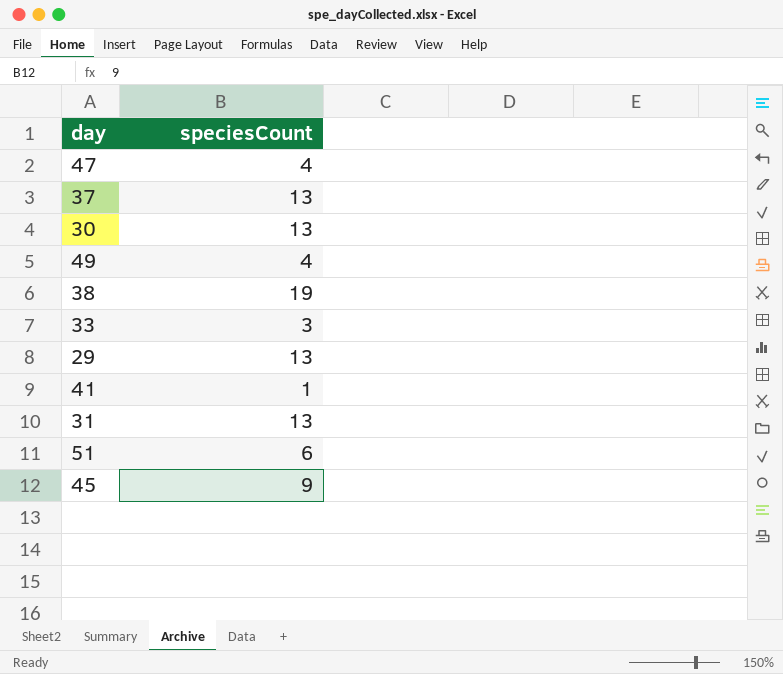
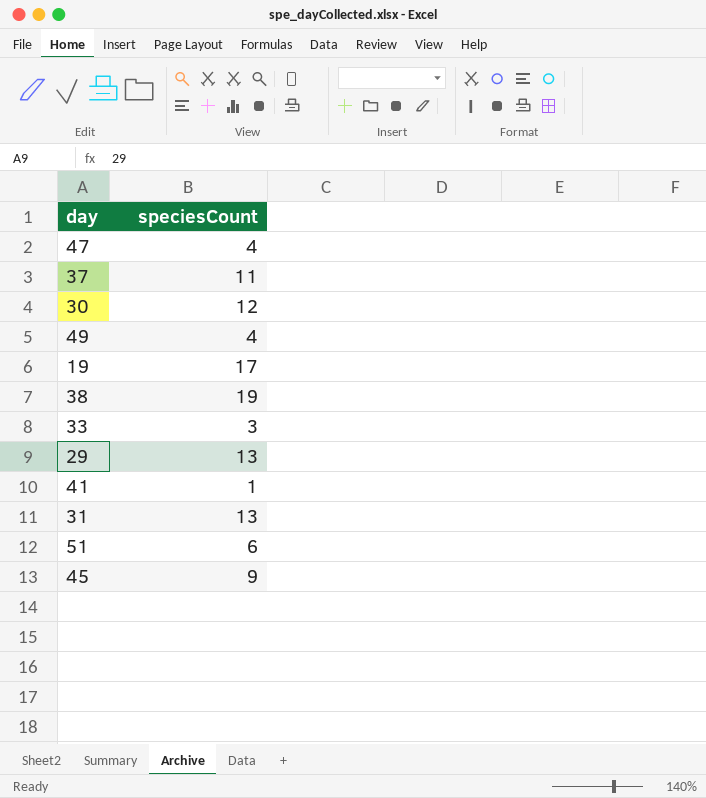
37 | speciesCount: 13 -> 11
30 | speciesCount: 13 -> 12
row 19: none -> 17

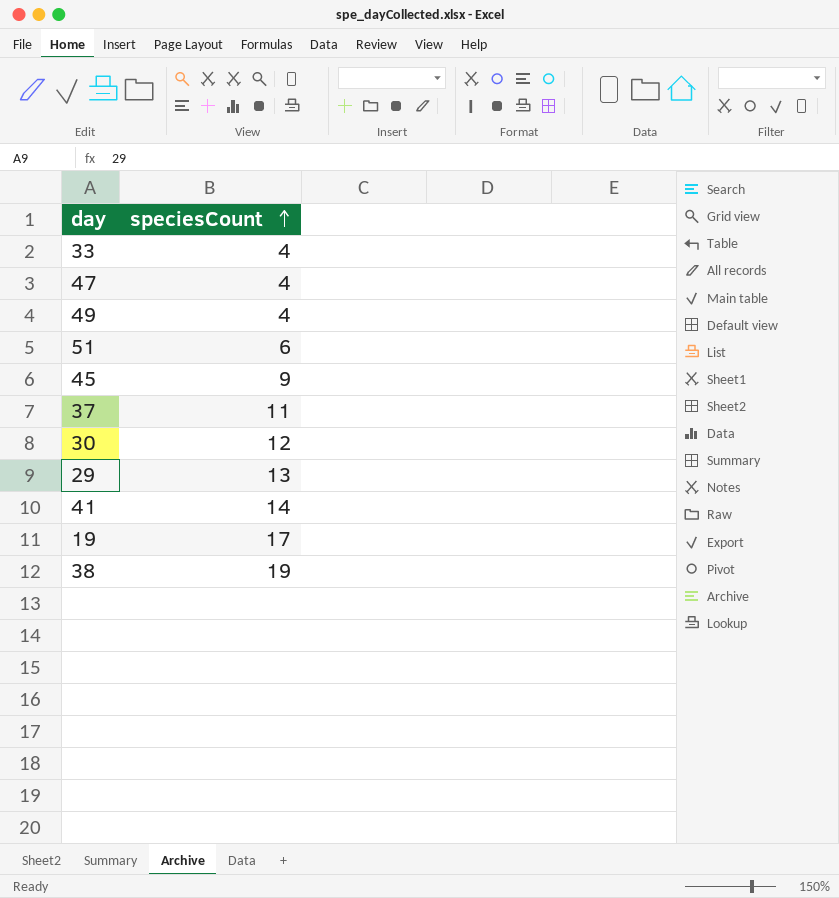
row order: none -> speciesCount ascending
row 31: 13 -> none
33 | speciesCount: 3 -> 4
41 | speciesCount: 1 -> 14

